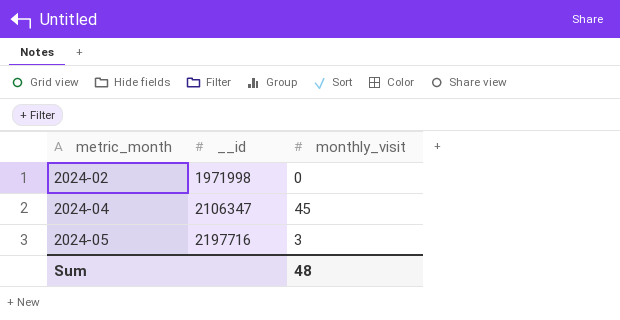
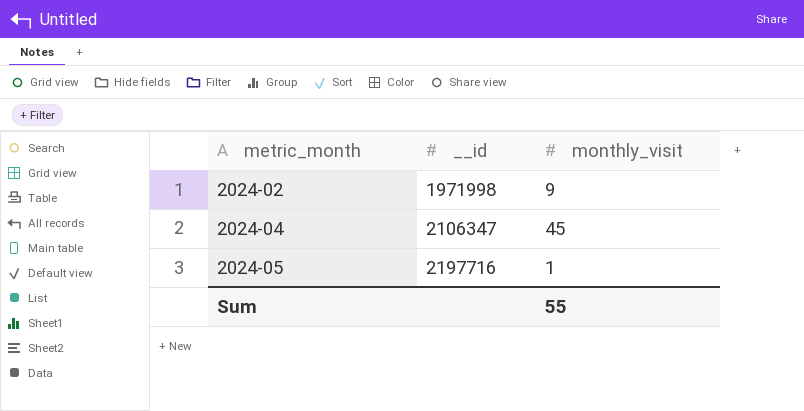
2024-02 | monthly_visit: 0 -> 9
2024-05 | monthly_visit: 3 -> 1
Sum | monthly_visit: 48 -> 55

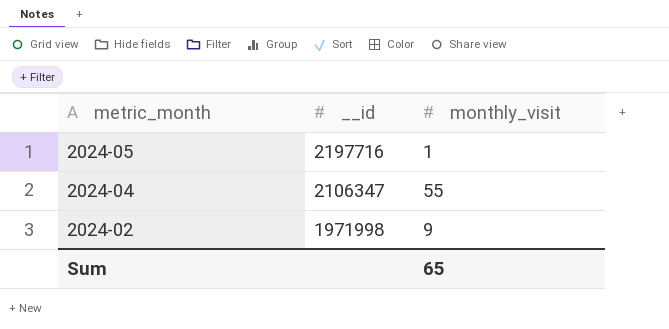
row order: metric_month ascending -> metric_month descending
2024-04 | monthly_visit: 45 -> 55
Sum | monthly_visit: 55 -> 65

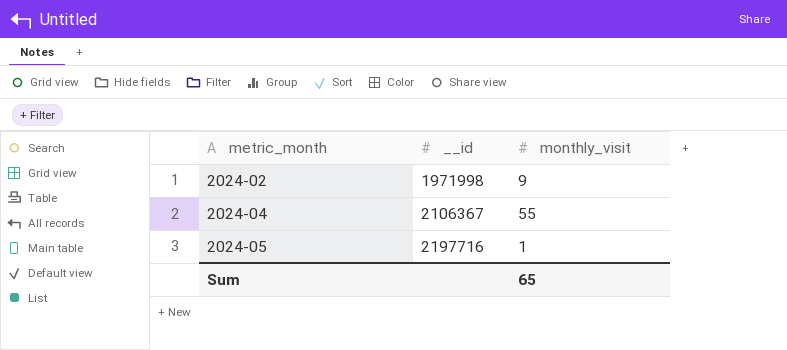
row order: metric_month descending -> metric_month ascending
2024-04 | __id: 2106347 -> 2106367

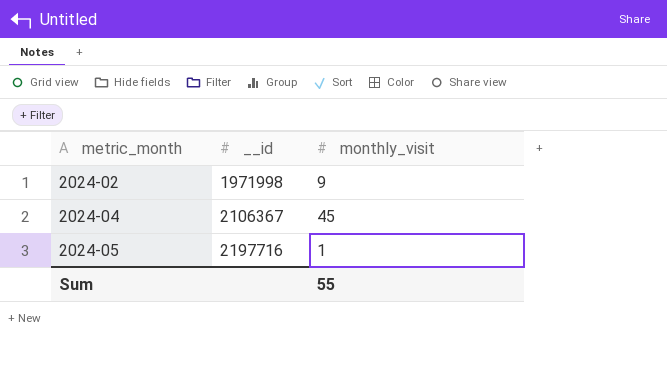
2024-04 | monthly_visit: 55 -> 45
Sum | monthly_visit: 65 -> 55

